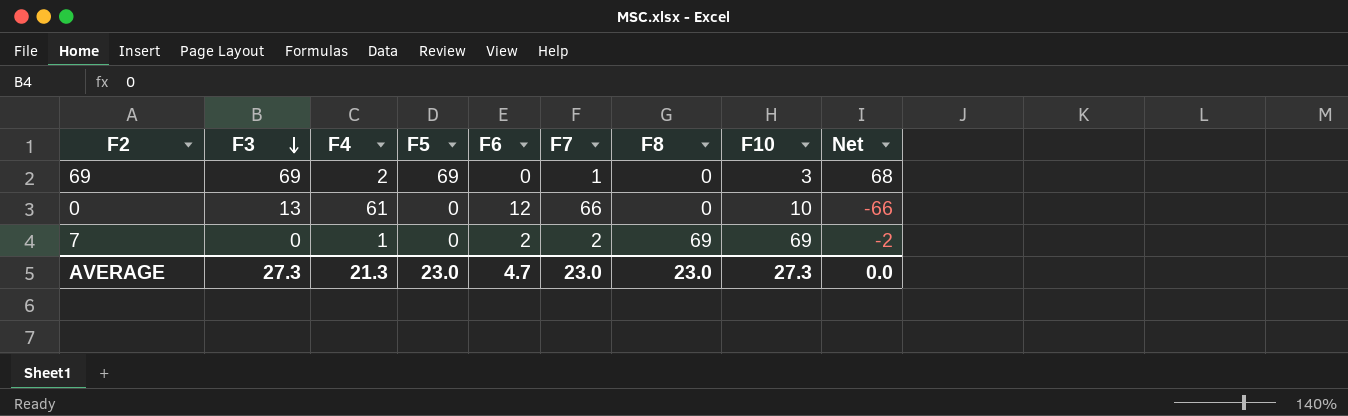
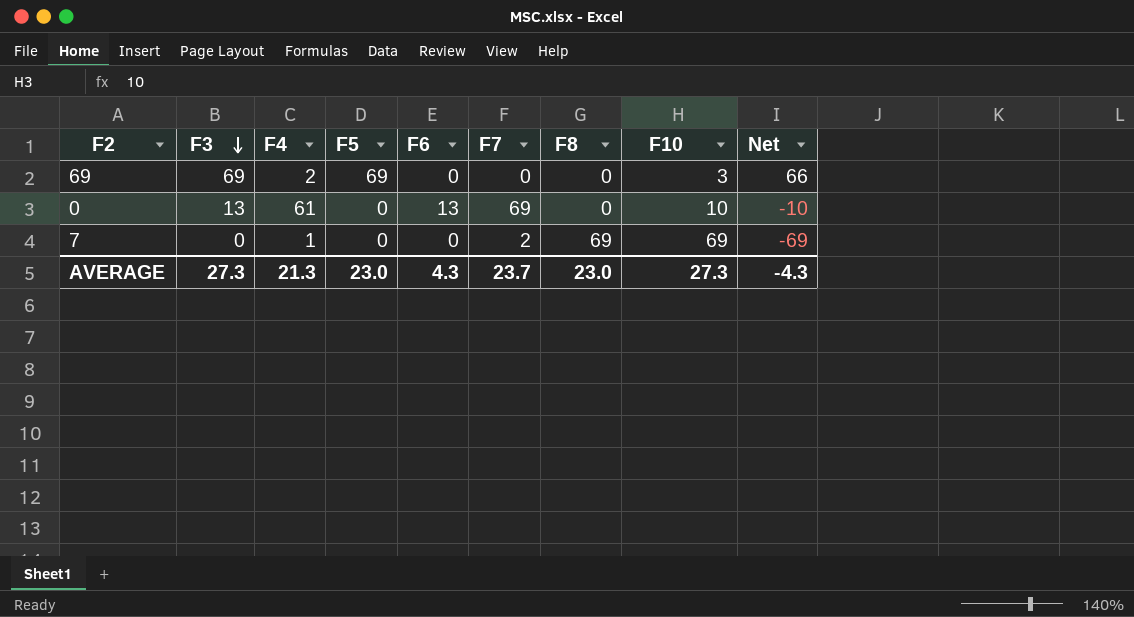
column Net | formula: [F5] - [F7] -> [F5] - [F10]
69 | F7: 1 -> 0
0 | F6: 12 -> 13
0 | F7: 66 -> 69
7 | F6: 2 -> 0
AVERAGE | F6: 4.7 -> 4.3
AVERAGE | F7: 23.0 -> 23.7
AVERAGE | Net: 0.0 -> -4.3

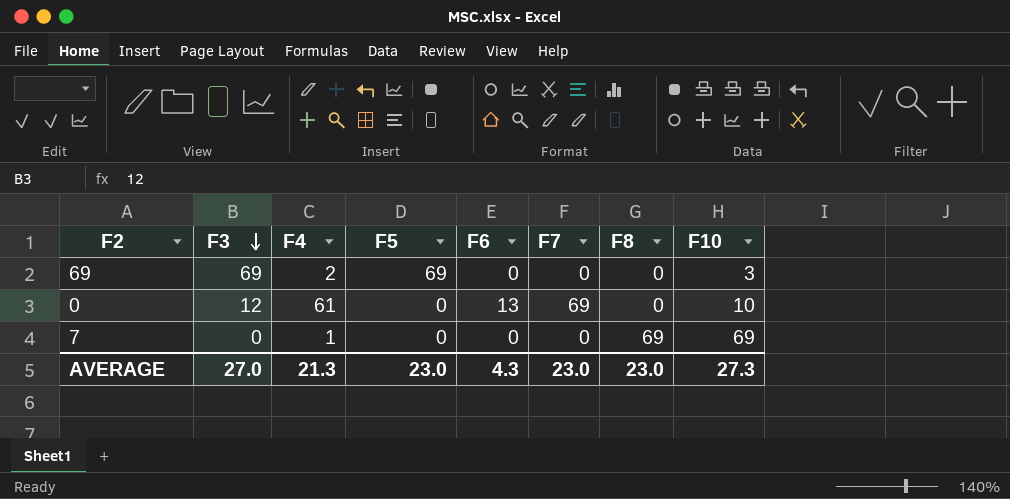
column Net | formula: [F5] - [F10] -> none
0 | F3: 13 -> 12
7 | F7: 2 -> 0
AVERAGE | F3: 27.3 -> 27.0
AVERAGE | F7: 23.7 -> 23.0

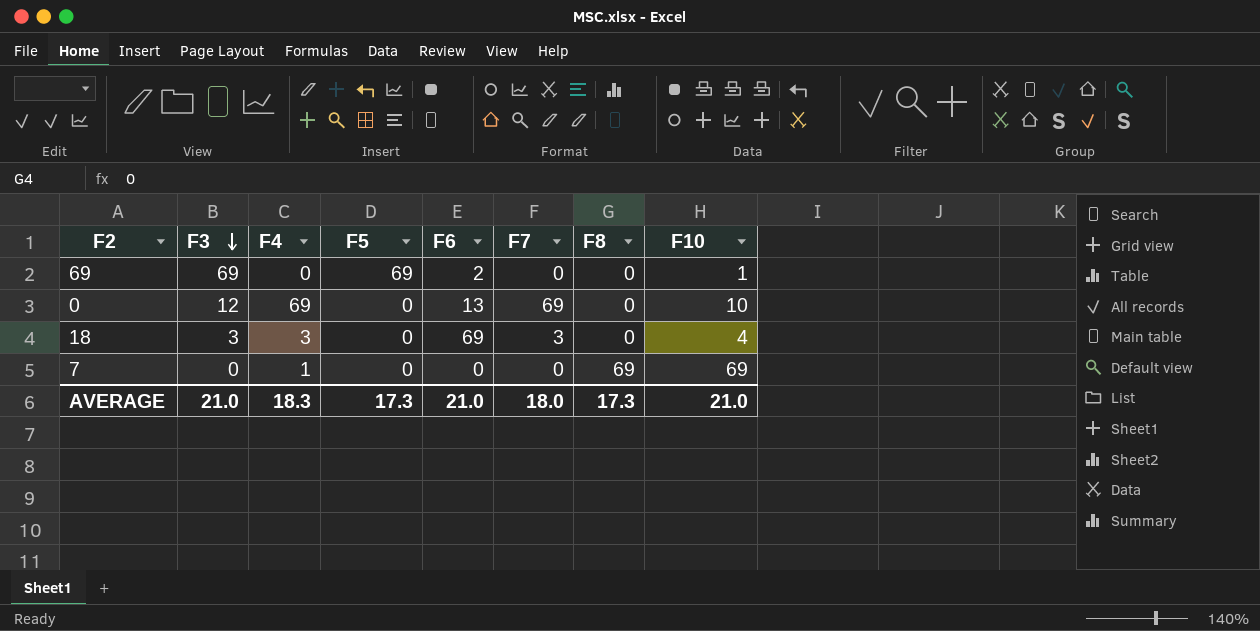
69 | F4: 2 -> 0
69 | F6: 0 -> 2
69 | F10: 3 -> 1
0 | F4: 61 -> 69
row 18: none -> 3 | 3 | 0 | 69 | 3 | 0 | 4
AVERAGE | F3: 27.0 -> 21.0
AVERAGE | F4: 21.3 -> 18.3
AVERAGE | F5: 23.0 -> 17.3
AVERAGE | F6: 4.3 -> 21.0
AVERAGE | F7: 23.0 -> 18.0
AVERAGE | F8: 23.0 -> 17.3
AVERAGE | F10: 27.3 -> 21.0

